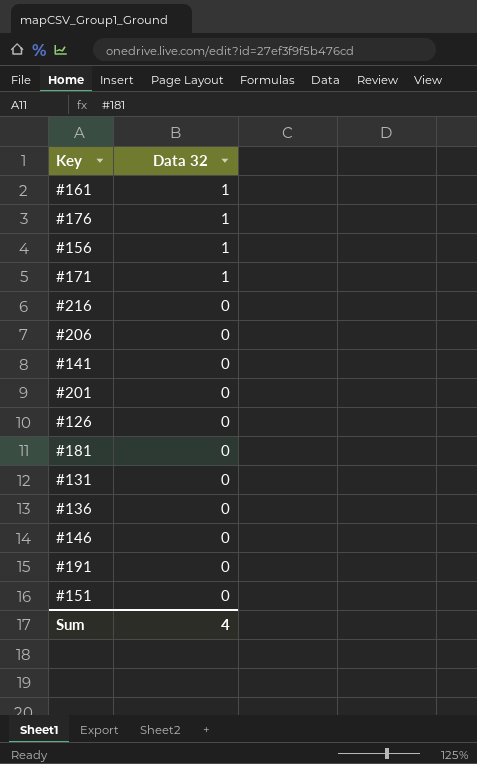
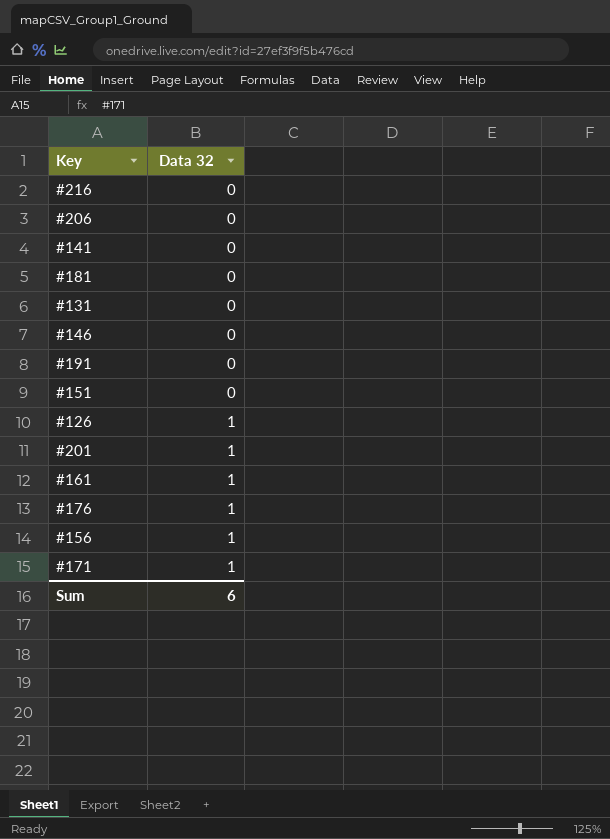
row order: Data 32 descending -> Data 32 ascending
row #136: 0 -> none
#126 | Data 32: 0 -> 1
#201 | Data 32: 0 -> 1
Sum | Data 32: 4 -> 6

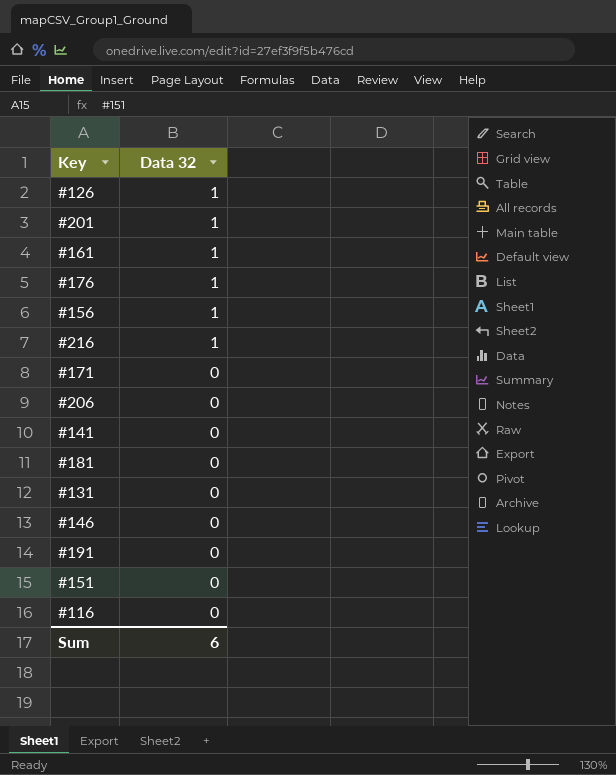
row order: Data 32 ascending -> Data 32 descending
#216 | Data 32: 0 -> 1
#171 | Data 32: 1 -> 0
row #116: none -> 0

